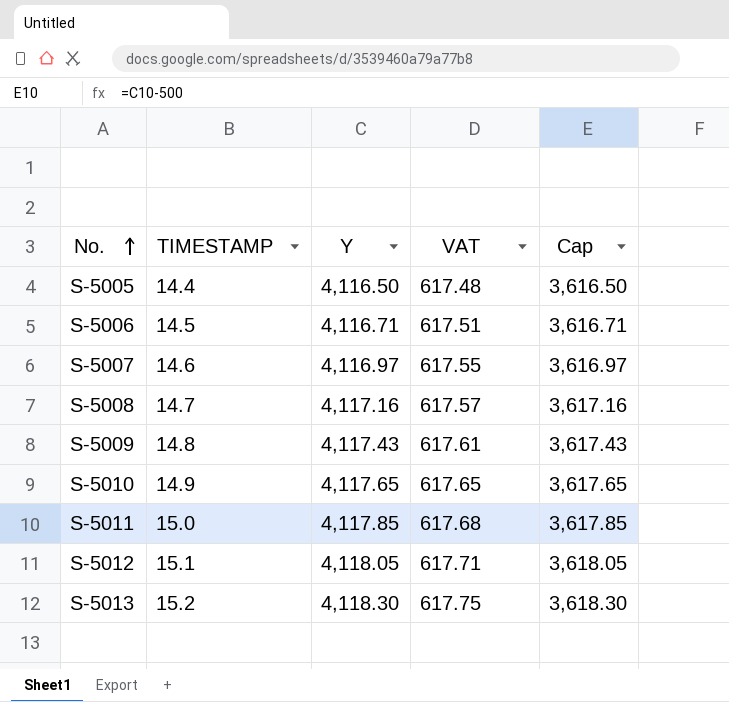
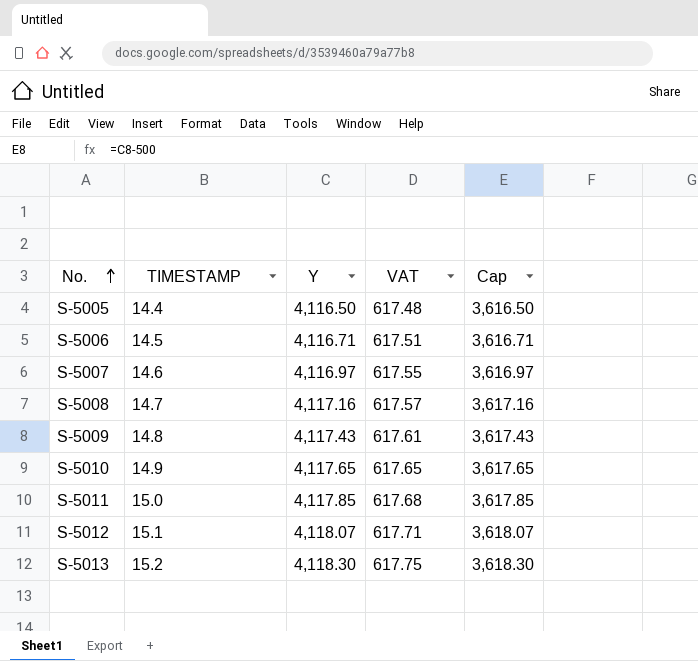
S-5012 | Y: 4,118.05 -> 4,118.07
S-5012 | Cap: 3,618.05 -> 3,618.07

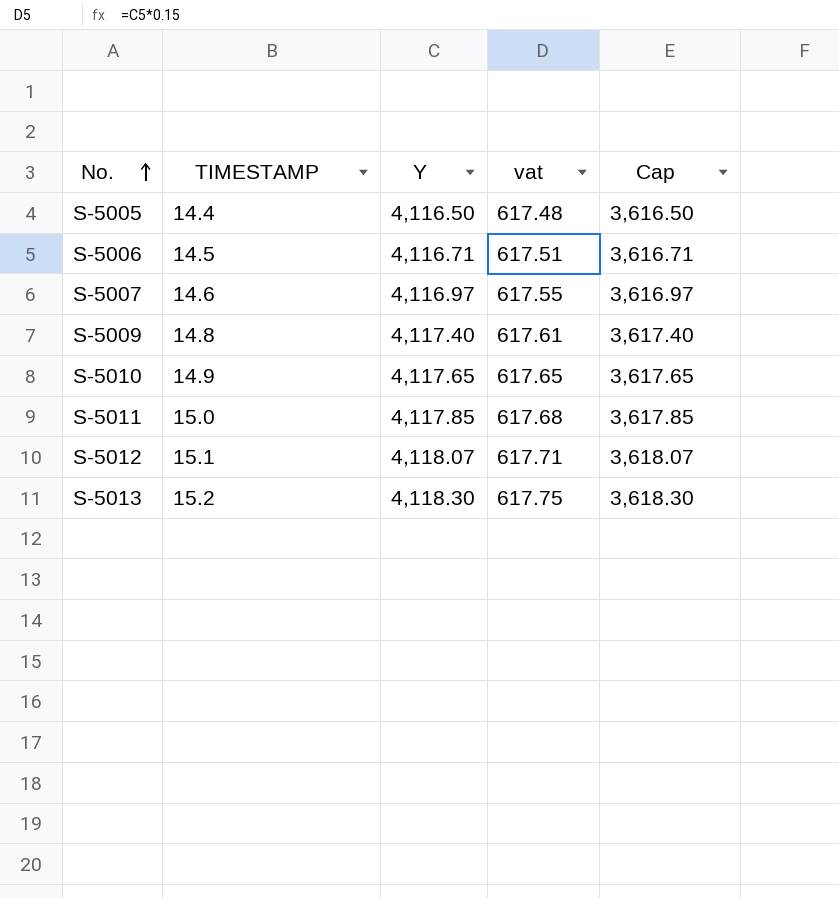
column name: VAT -> vat
row S-5008: 14.7 | 4,117.16 | 617.57 | 3,617.16 -> none
S-5009 | Y: 4,117.43 -> 4,117.40
S-5009 | Cap: 3,617.43 -> 3,617.40

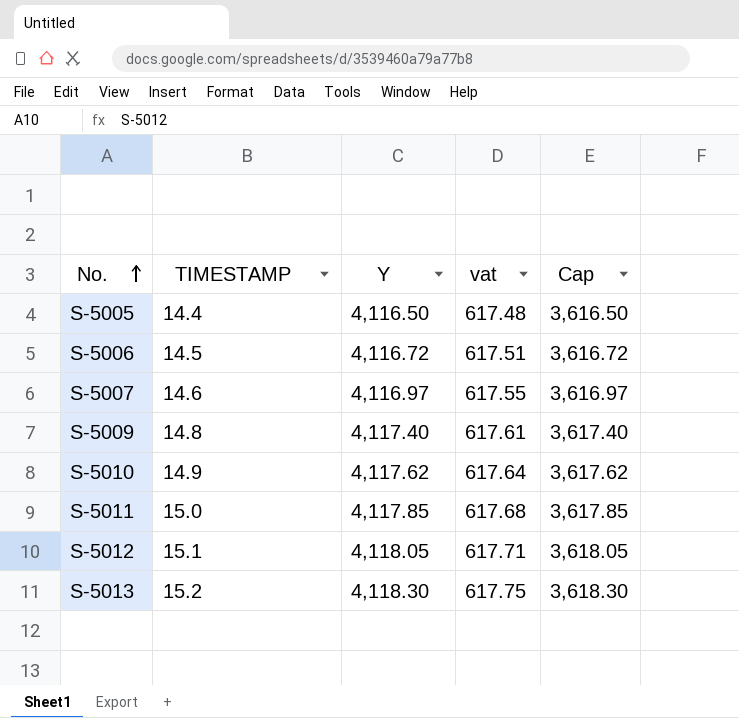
S-5006 | Y: 4,116.71 -> 4,116.72
S-5006 | Cap: 3,616.71 -> 3,616.72
S-5010 | Y: 4,117.65 -> 4,117.62
S-5010 | vat: 617.65 -> 617.64
S-5010 | Cap: 3,617.65 -> 3,617.62
S-5012 | Y: 4,118.07 -> 4,118.05
S-5012 | Cap: 3,618.07 -> 3,618.05

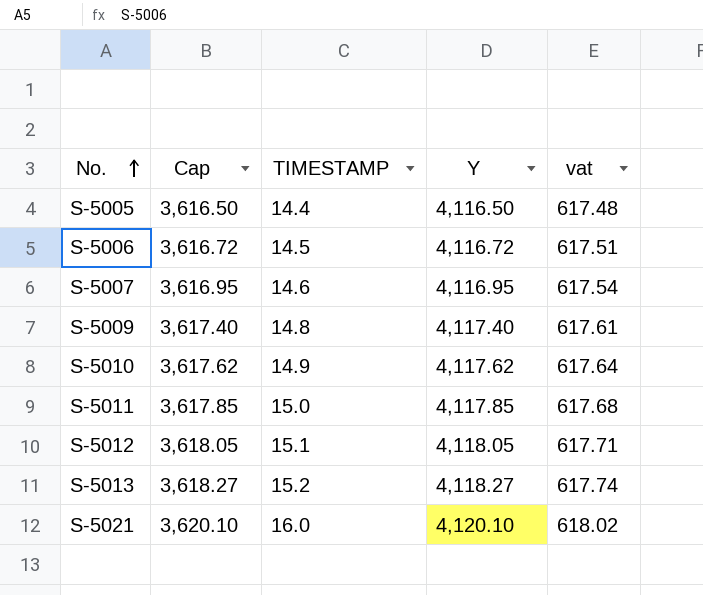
column Cap | position: 5 -> 2
S-5007 | Cap: 3,616.97 -> 3,616.95
S-5007 | Y: 4,116.97 -> 4,116.95
S-5007 | vat: 617.55 -> 617.54
S-5013 | Cap: 3,618.30 -> 3,618.27
S-5013 | Y: 4,118.30 -> 4,118.27
S-5013 | vat: 617.75 -> 617.74
row S-5021: none -> 3,620.10 | 16.0 | 4,120.10 | 618.02

